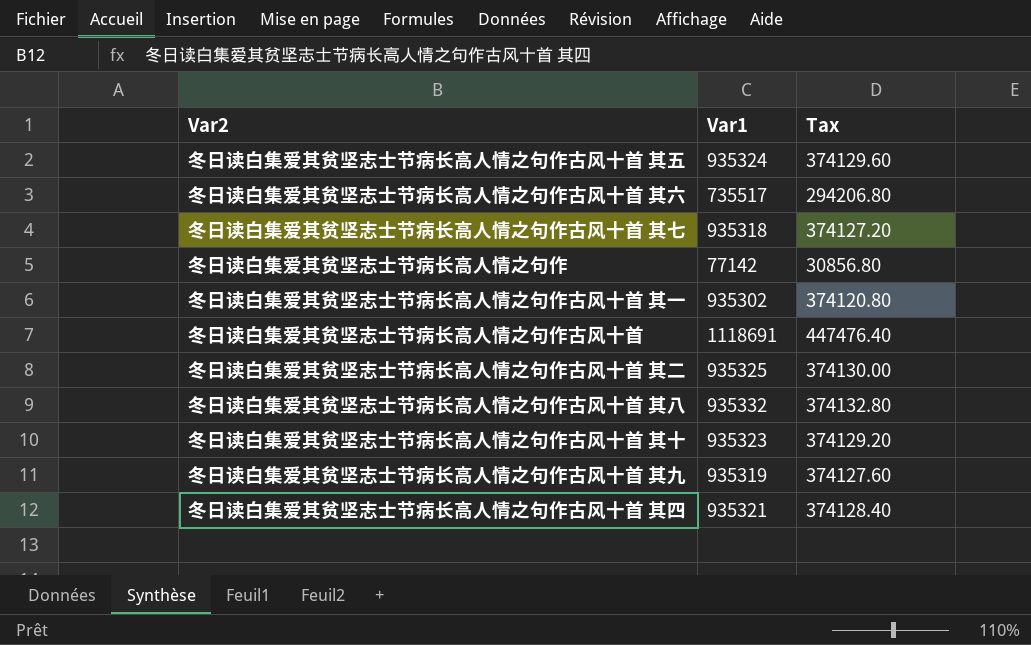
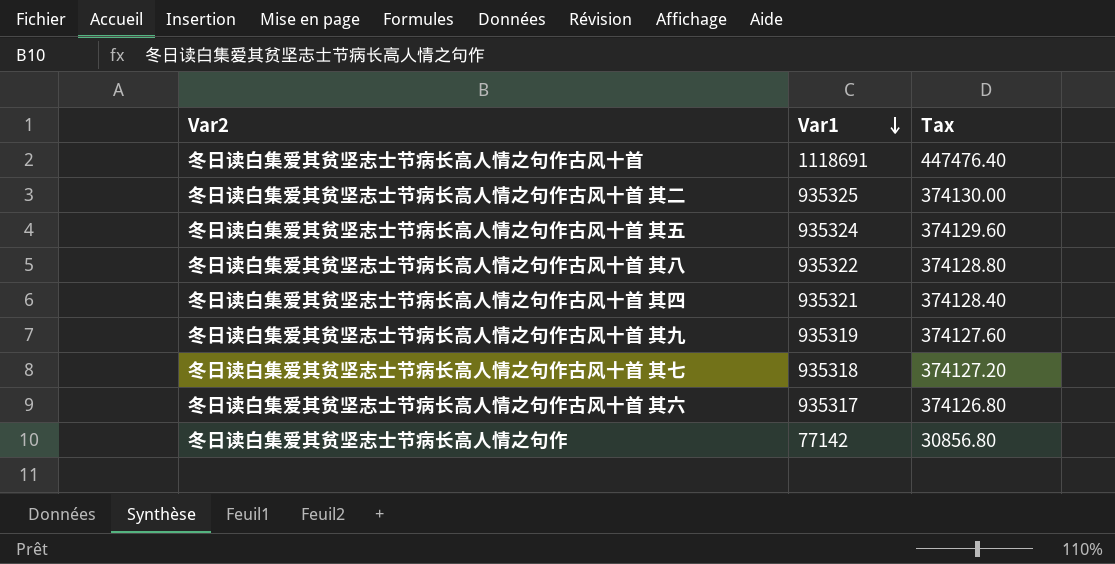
row order: none -> Var1 descending
row 冬日读白集爱其贫坚志士节病长高人情之句作古风十首 其一: 935302 | 374120.80 -> none
row 冬日读白集爱其贫坚志士节病长高人情之句作古风十首 其十: 935323 | 374129.20 -> none
冬日读白集爱其贫坚志士节病长高人情之句作古风十首 其八 | Var1: 935332 -> 935322
冬日读白集爱其贫坚志士节病长高人情之句作古风十首 其八 | Tax: 374132.80 -> 374128.80
冬日读白集爱其贫坚志士节病长高人情之句作古风十首 其六 | Var1: 735517 -> 935317
冬日读白集爱其贫坚志士节病长高人情之句作古风十首 其六 | Tax: 294206.80 -> 374126.80

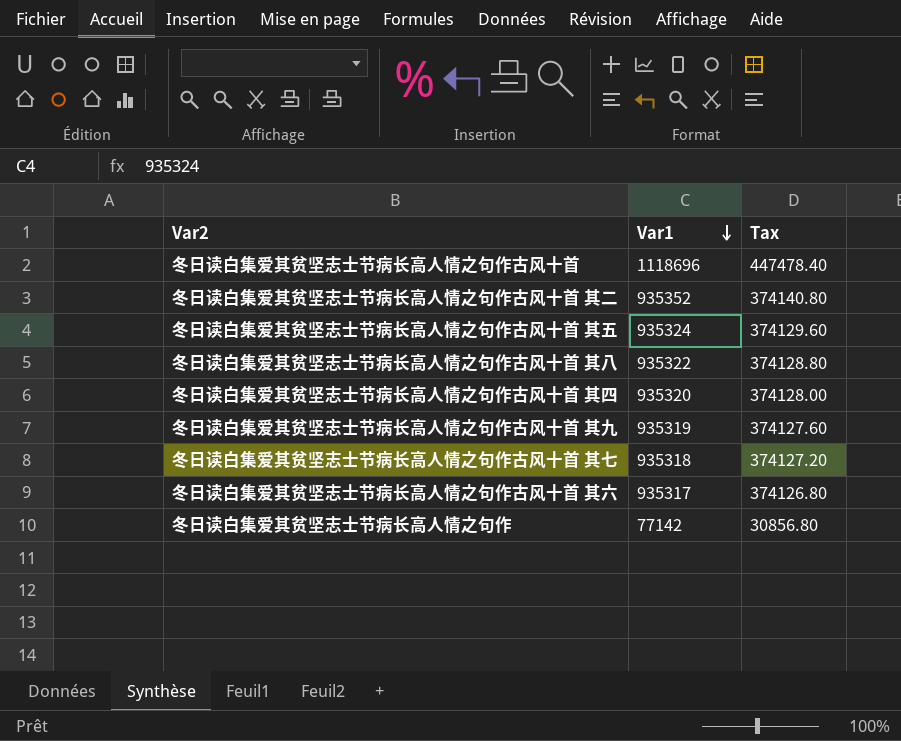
冬日读白集爱其贫坚志士节病长高人情之句作古风十首 | Var1: 1118691 -> 1118696
冬日读白集爱其贫坚志士节病长高人情之句作古风十首 | Tax: 447476.40 -> 447478.40
冬日读白集爱其贫坚志士节病长高人情之句作古风十首 其二 | Var1: 935325 -> 935352
冬日读白集爱其贫坚志士节病长高人情之句作古风十首 其二 | Tax: 374130.00 -> 374140.80
冬日读白集爱其贫坚志士节病长高人情之句作古风十首 其四 | Var1: 935321 -> 935320
冬日读白集爱其贫坚志士节病长高人情之句作古风十首 其四 | Tax: 374128.40 -> 374128.00

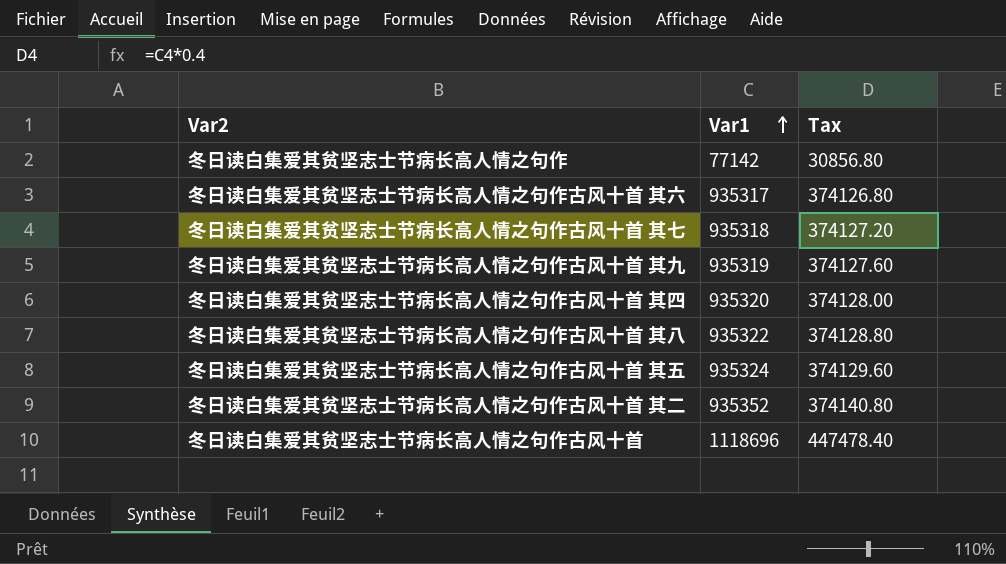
row order: Var1 descending -> Var1 ascending

